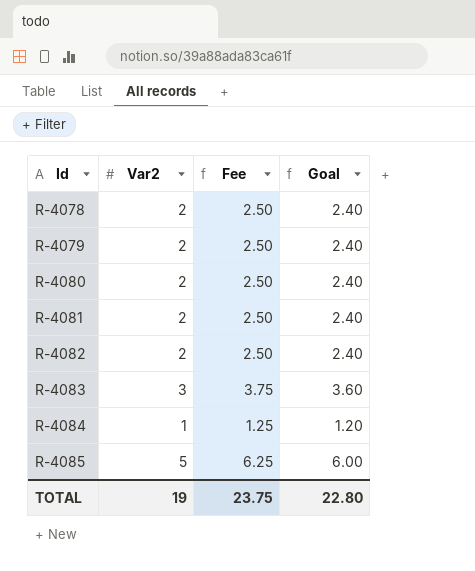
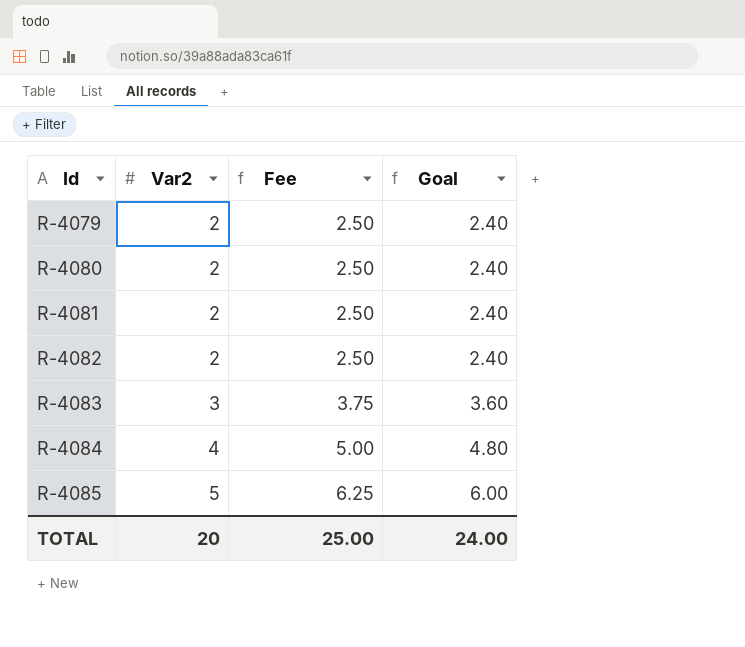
row R-4078: 2 | 2.50 | 2.40 -> none
R-4084 | Var2: 1 -> 4
R-4084 | Fee: 1.25 -> 5.00
R-4084 | Goal: 1.20 -> 4.80
TOTAL | Var2: 19 -> 20
TOTAL | Fee: 23.75 -> 25.00
TOTAL | Goal: 22.80 -> 24.00

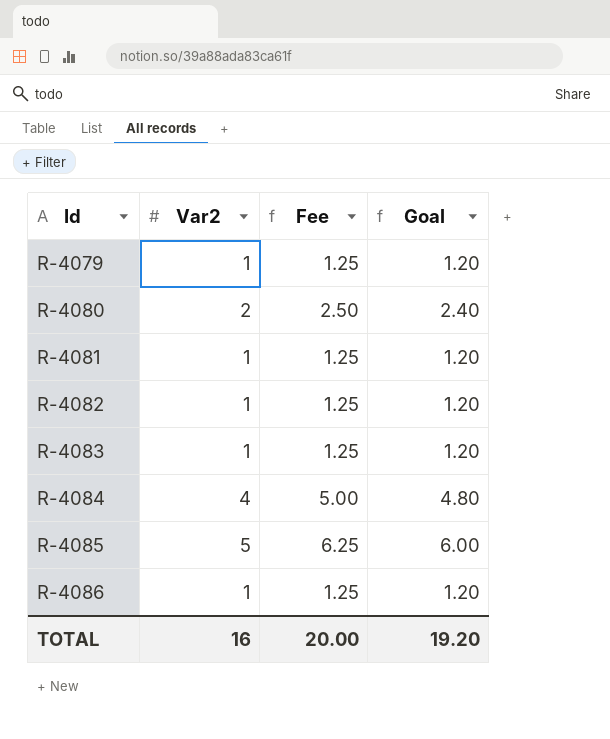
R-4079 | Var2: 2 -> 1
R-4079 | Fee: 2.50 -> 1.25
R-4079 | Goal: 2.40 -> 1.20
R-4081 | Var2: 2 -> 1
R-4081 | Fee: 2.50 -> 1.25
R-4081 | Goal: 2.40 -> 1.20
R-4082 | Var2: 2 -> 1
R-4082 | Fee: 2.50 -> 1.25
R-4082 | Goal: 2.40 -> 1.20
R-4083 | Var2: 3 -> 1
R-4083 | Fee: 3.75 -> 1.25
R-4083 | Goal: 3.60 -> 1.20
row R-4086: none -> 1 | 1.25 | 1.20
TOTAL | Var2: 20 -> 16
TOTAL | Fee: 25.00 -> 20.00
TOTAL | Goal: 24.00 -> 19.20

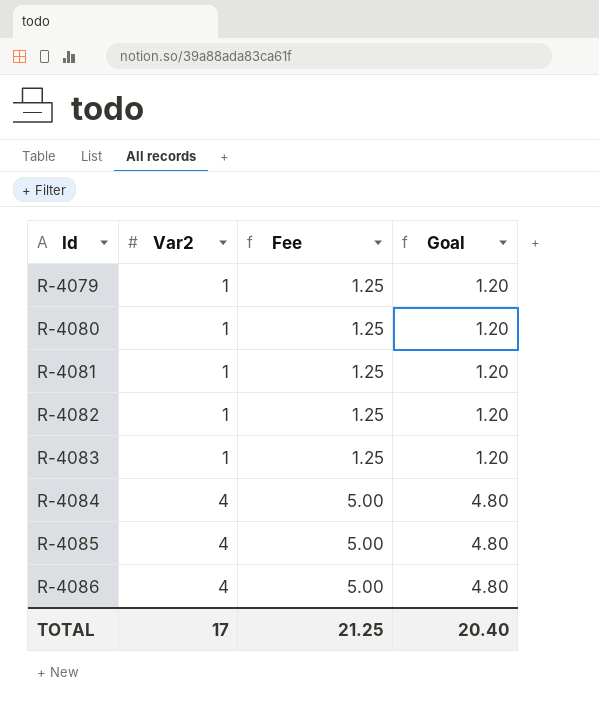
R-4080 | Var2: 2 -> 1
R-4080 | Fee: 2.50 -> 1.25
R-4080 | Goal: 2.40 -> 1.20
R-4085 | Var2: 5 -> 4
R-4085 | Fee: 6.25 -> 5.00
R-4085 | Goal: 6.00 -> 4.80
R-4086 | Var2: 1 -> 4
R-4086 | Fee: 1.25 -> 5.00
R-4086 | Goal: 1.20 -> 4.80
TOTAL | Var2: 16 -> 17
TOTAL | Fee: 20.00 -> 21.25
TOTAL | Goal: 19.20 -> 20.40

